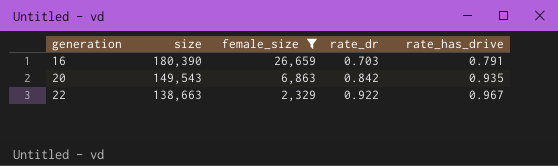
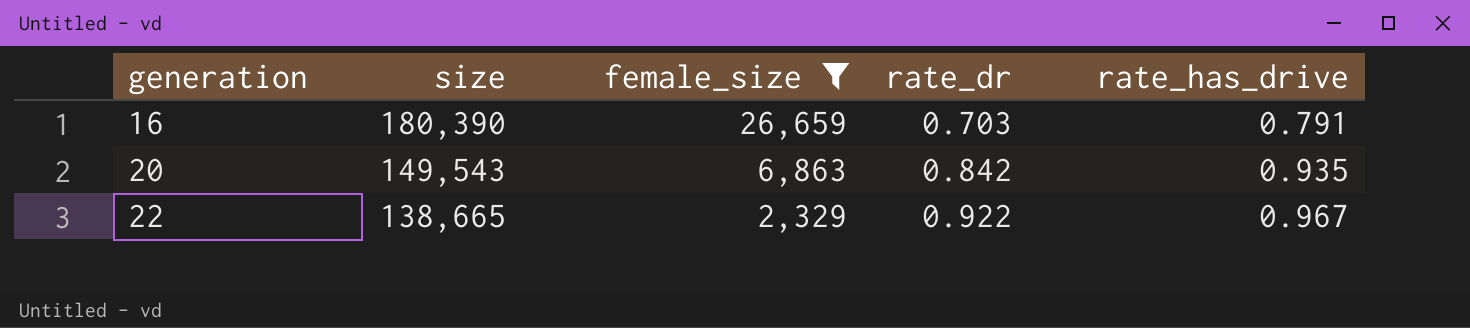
22 | size: 138,663 -> 138,665

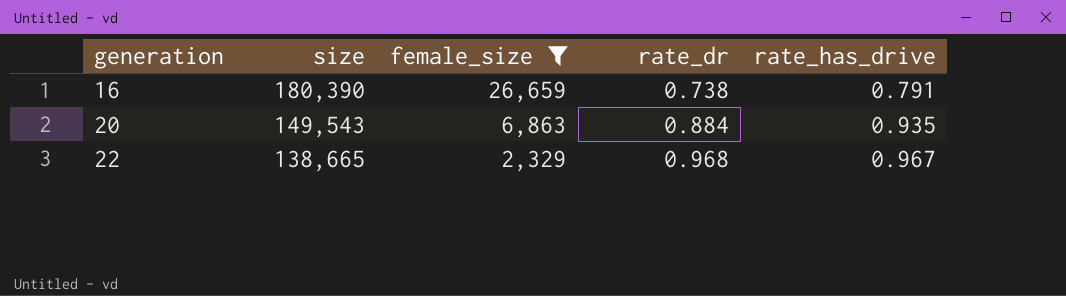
16 | rate_dr: 0.703 -> 0.738
20 | rate_dr: 0.842 -> 0.884
22 | rate_dr: 0.922 -> 0.968

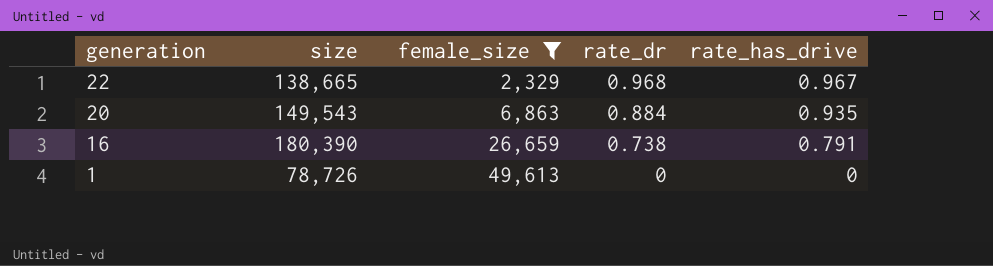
row order: generation ascending -> generation descending
row 1: none -> 78,726 | 49,613 | 0 | 0

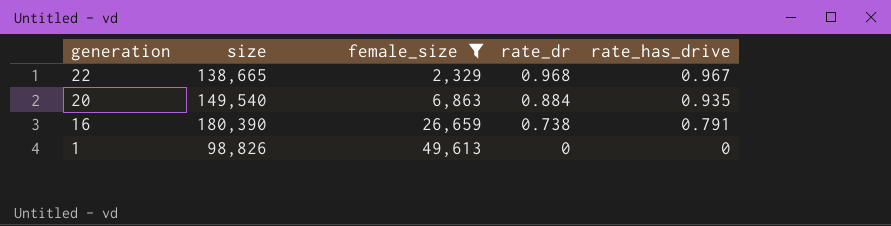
20 | size: 149,543 -> 149,540
1 | size: 78,726 -> 98,826

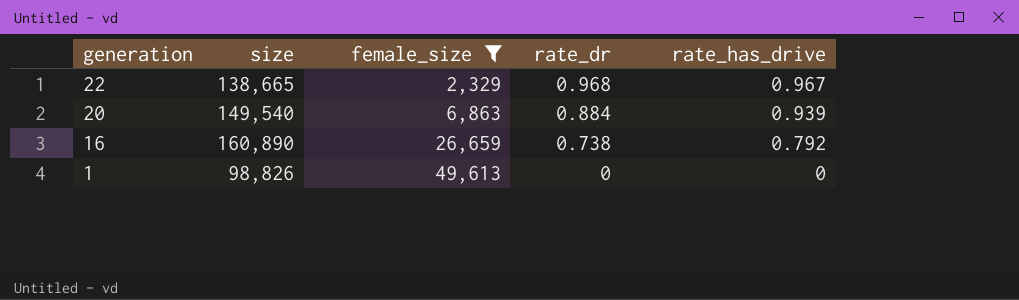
20 | rate_has_drive: 0.935 -> 0.939
16 | size: 180,390 -> 160,890
16 | rate_has_drive: 0.791 -> 0.792

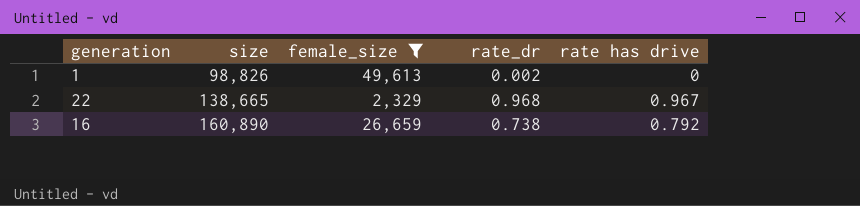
row order: generation descending -> size ascending
column name: rate_has_drive -> rate has drive
row 20: 149,540 | 6,863 | 0.884 | 0.939 -> none
1 | rate_dr: 0 -> 0.002

